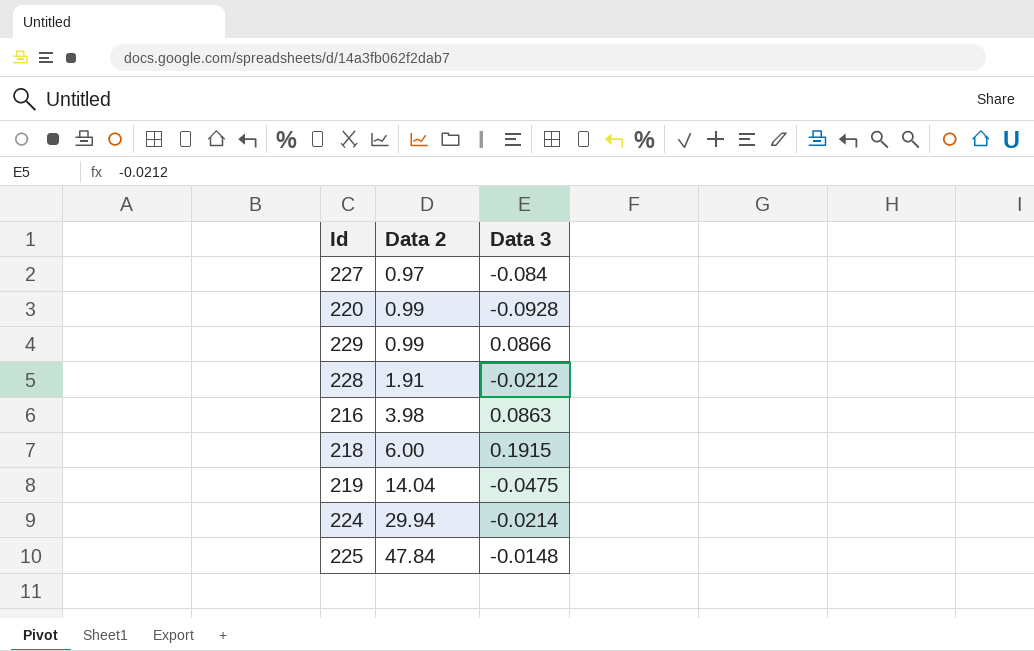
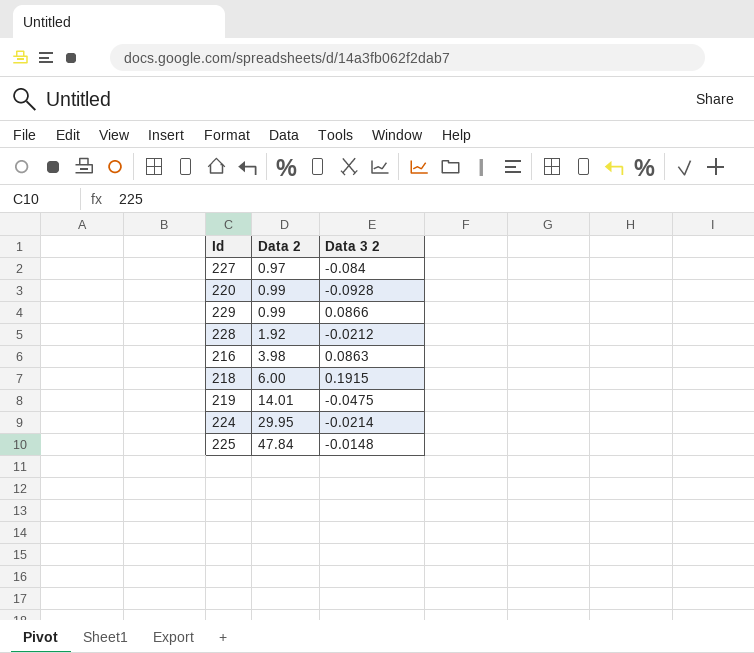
column name: Data 3 -> Data 3 2
228 | Data 2: 1.91 -> 1.92
219 | Data 2: 14.04 -> 14.01
224 | Data 2: 29.94 -> 29.95

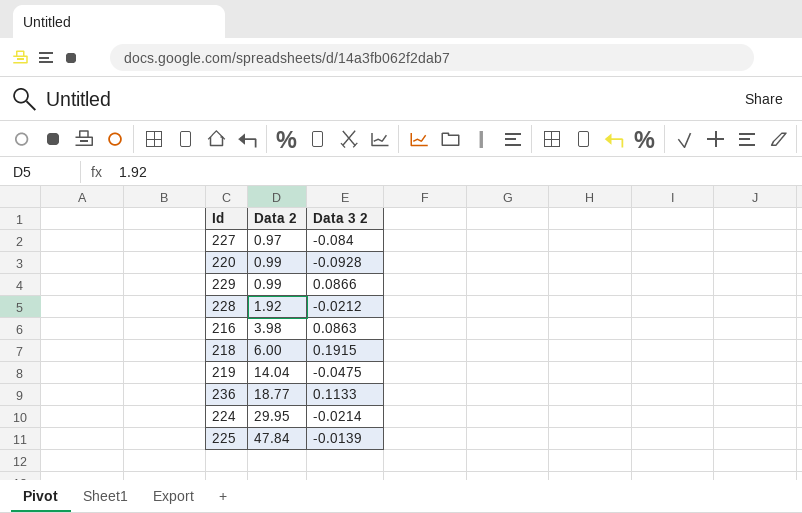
219 | Data 2: 14.01 -> 14.04
row 236: none -> 18.77 | 0.1133
225 | Data 3 2: -0.0148 -> -0.0139

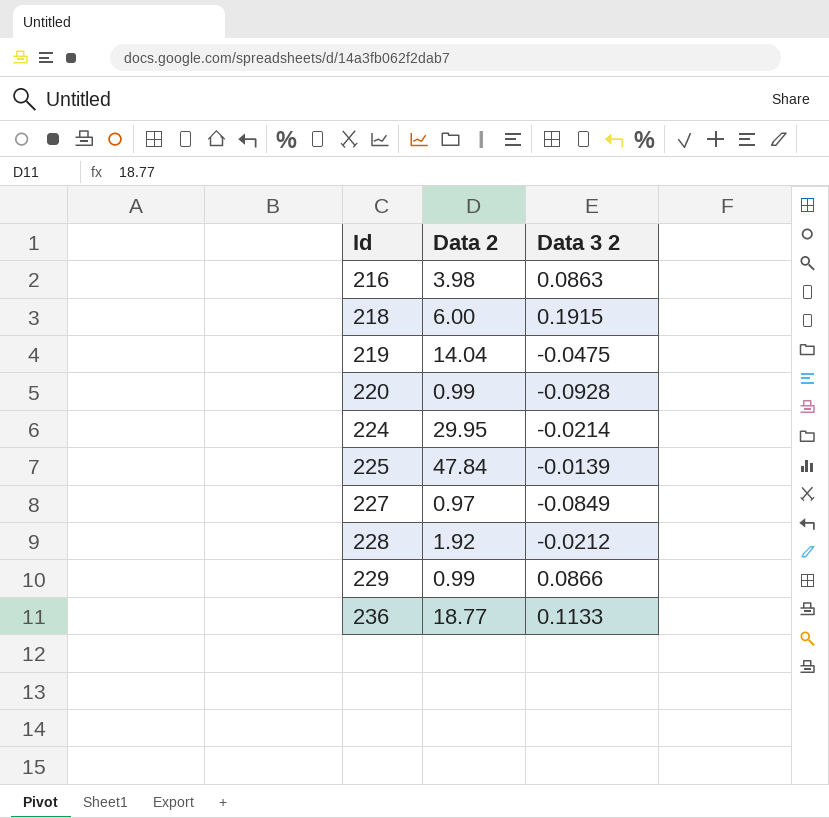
row order: Data 2 ascending -> Id ascending
227 | Data 3 2: -0.084 -> -0.0849

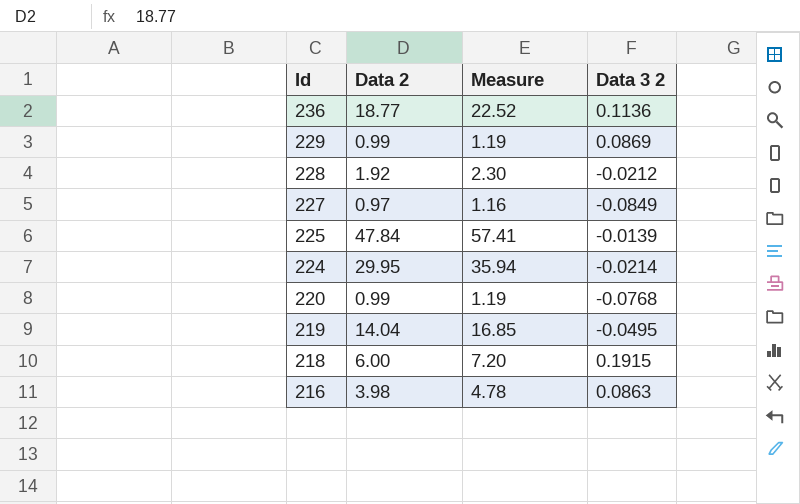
row order: Id ascending -> Id descending
column Measure | formula: none -> [Data 2] * 1.2
236 | Data 3 2: 0.1133 -> 0.1136
229 | Data 3 2: 0.0866 -> 0.0869
220 | Data 3 2: -0.0928 -> -0.0768
219 | Data 3 2: -0.0475 -> -0.0495

